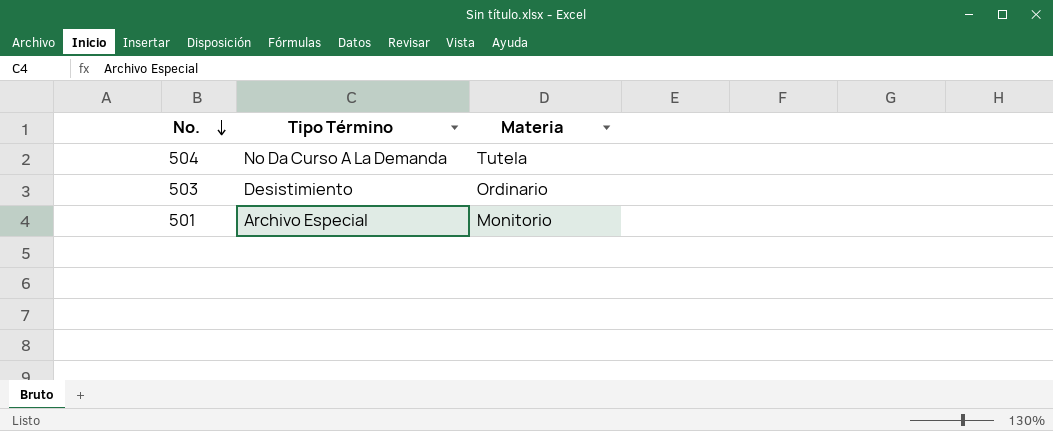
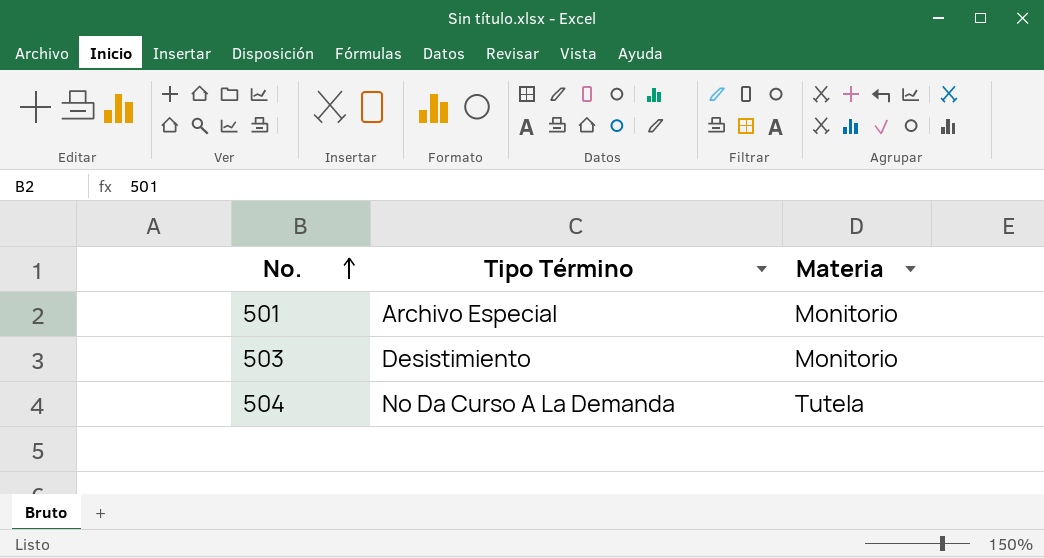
row order: No. descending -> No. ascending
503 | Materia: Ordinario -> Monitorio

